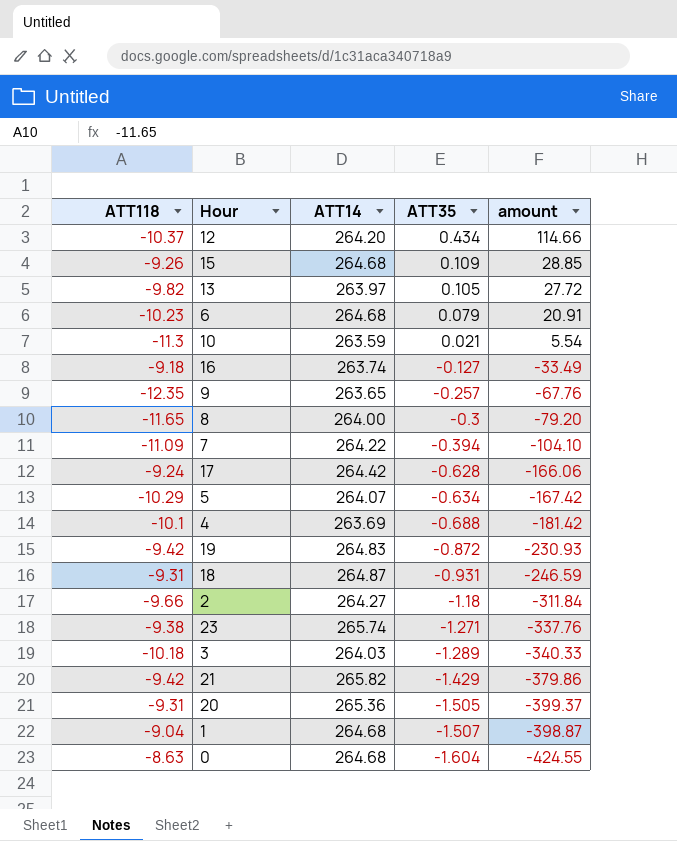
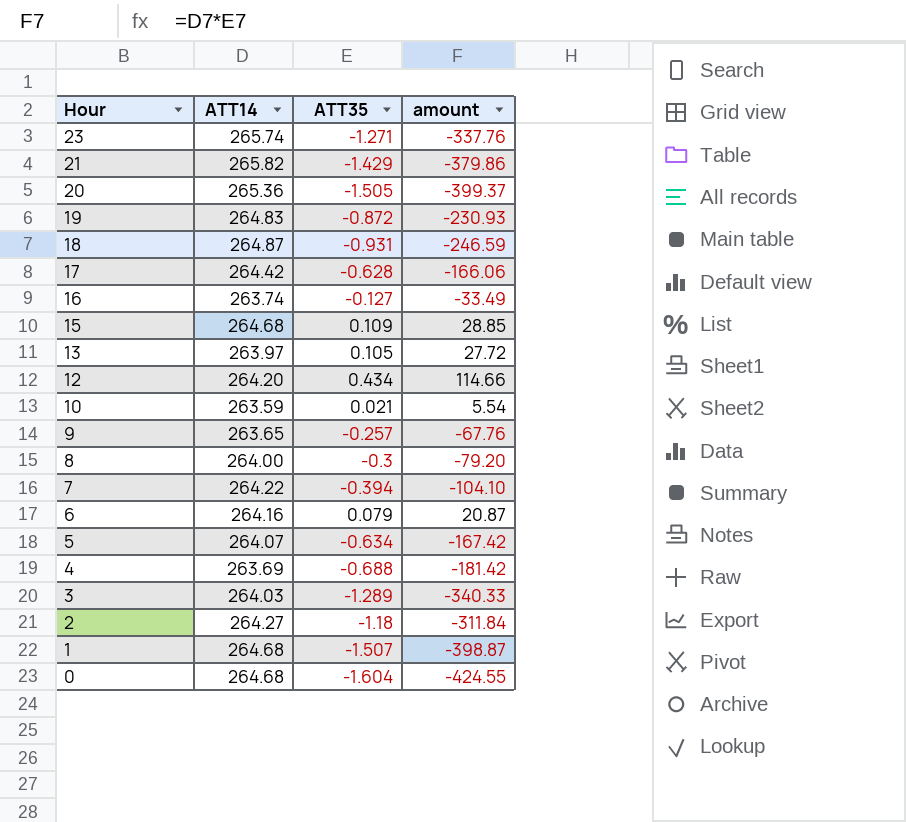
row order: ATT35 descending -> Hour descending
column ATT118 | position: 1 -> none
6 | ATT14: 264.68 -> 264.16
6 | amount: 20.91 -> 20.87

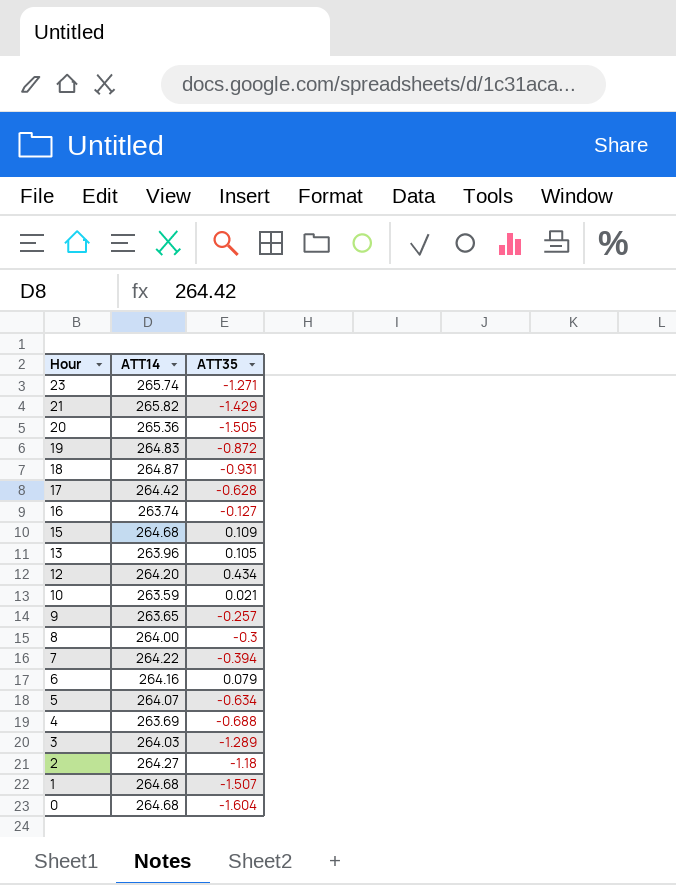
column amount | formula: [ATT14] * [ATT35] -> none
13 | ATT14: 263.97 -> 263.96

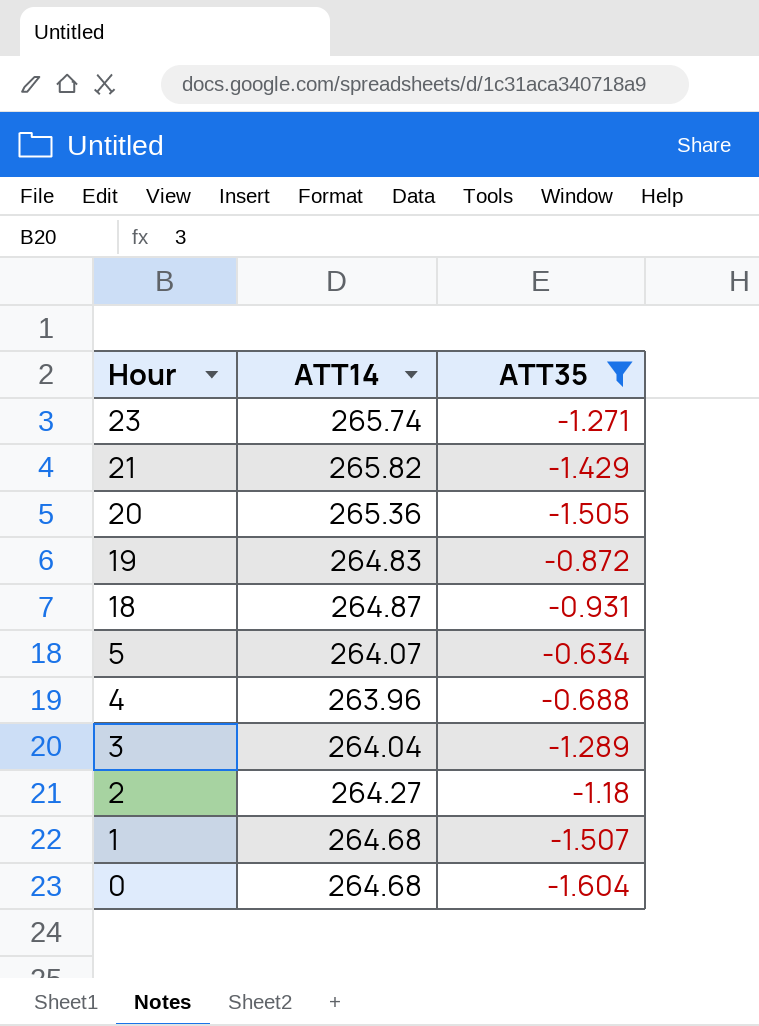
filter: none -> ATT35 <= -0.634
4 | ATT14: 263.69 -> 263.96
3 | ATT14: 264.03 -> 264.04

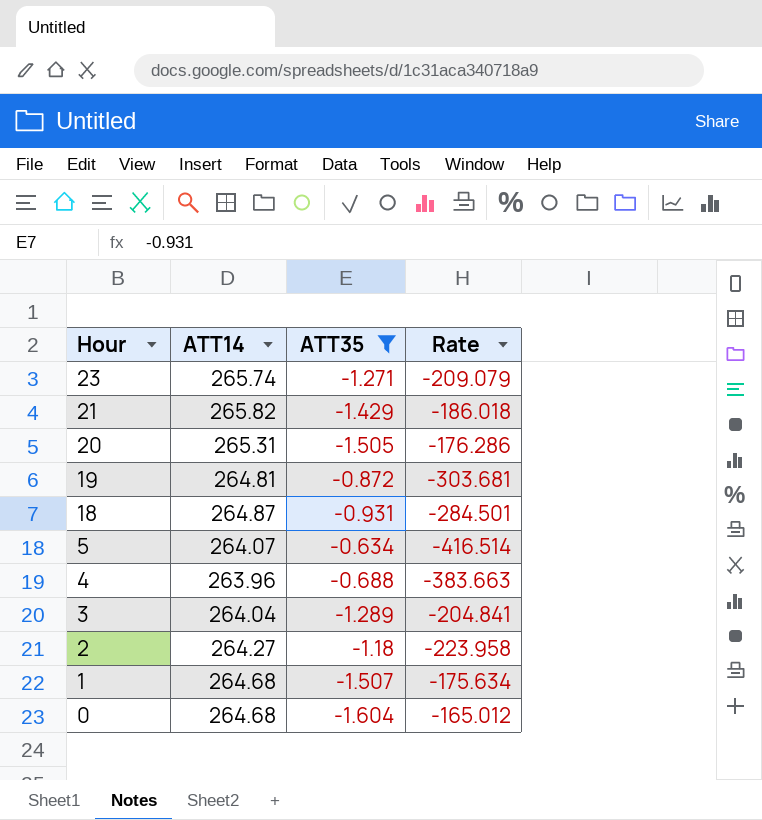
column Rate | formula: none -> [ATT14] / [ATT35]
20 | ATT14: 265.36 -> 265.31
19 | ATT14: 264.83 -> 264.81

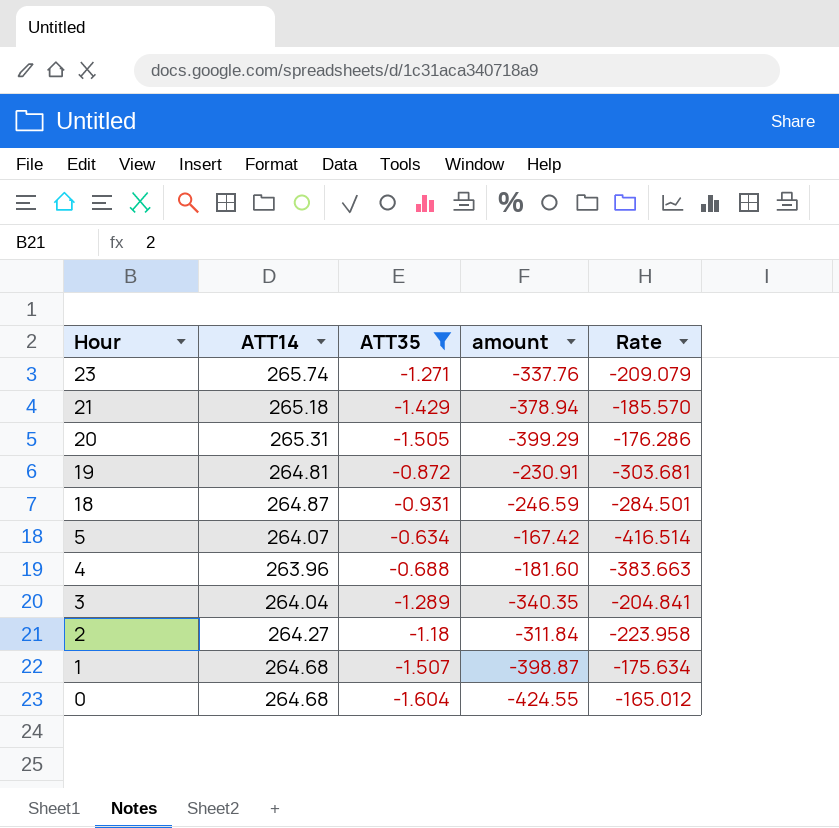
column amount | formula: none -> [ATT14] * [ATT35]
21 | ATT14: 265.82 -> 265.18
21 | Rate: -186.018 -> -185.570

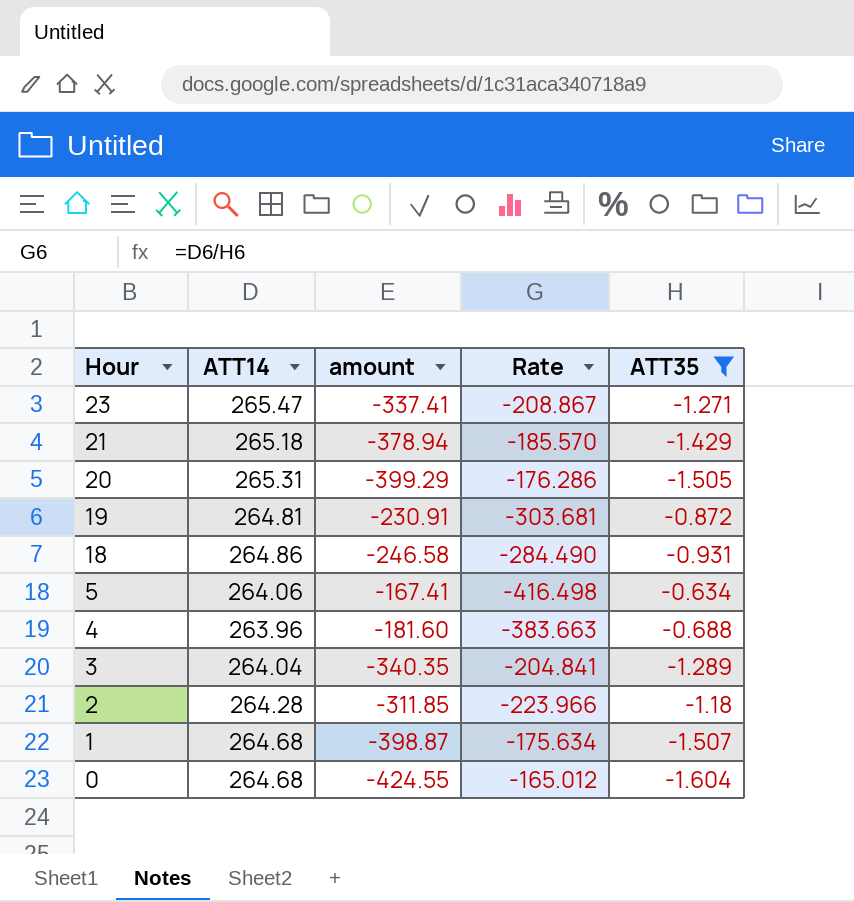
column ATT35 | position: 3 -> 5
23 | ATT14: 265.74 -> 265.47
23 | amount: -337.76 -> -337.41
23 | Rate: -209.079 -> -208.867
18 | ATT14: 264.87 -> 264.86
18 | amount: -246.59 -> -246.58
18 | Rate: -284.501 -> -284.490
5 | ATT14: 264.07 -> 264.06
5 | amount: -167.42 -> -167.41
5 | Rate: -416.514 -> -416.498
2 | ATT14: 264.27 -> 264.28
2 | amount: -311.84 -> -311.85
2 | Rate: -223.958 -> -223.966

